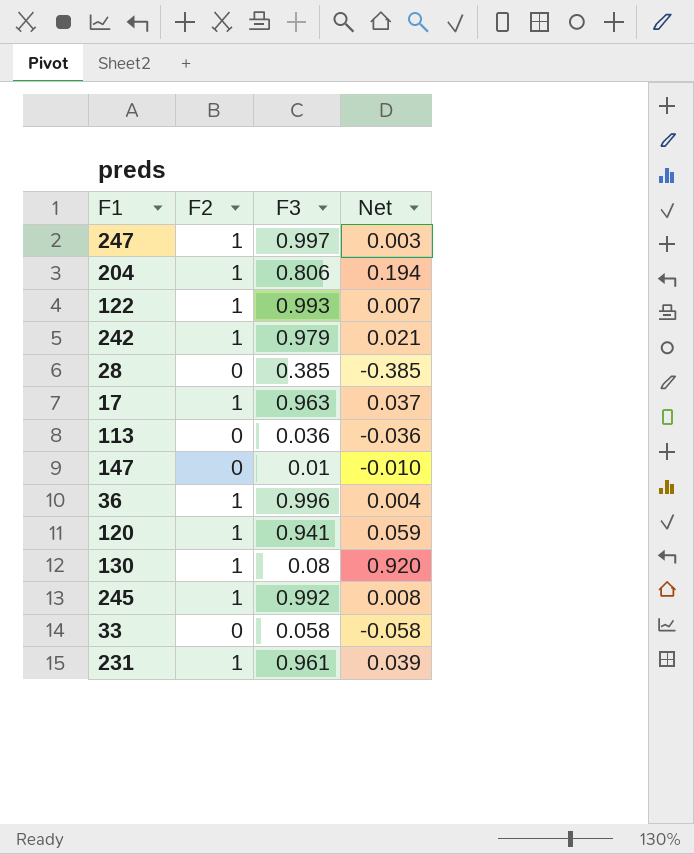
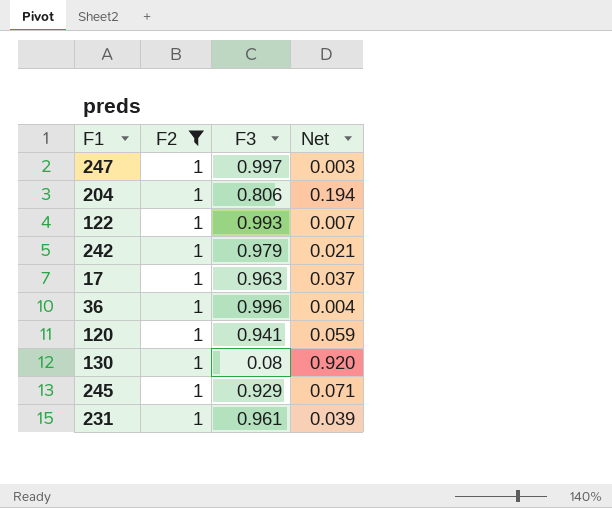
filter: none -> F2 = 1
245 | F3: 0.992 -> 0.929
245 | Net: 0.008 -> 0.071

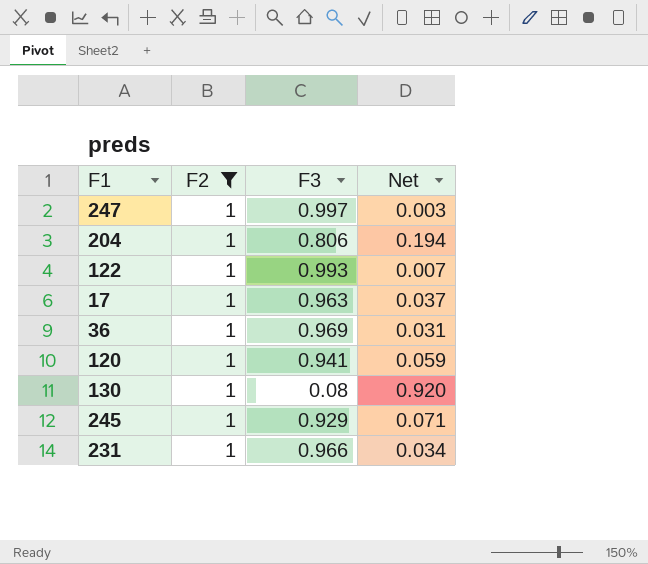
row 242: 1 | 0.979 | 0.021 -> none
36 | F3: 0.996 -> 0.969
36 | Net: 0.004 -> 0.031
231 | F3: 0.961 -> 0.966
231 | Net: 0.039 -> 0.034

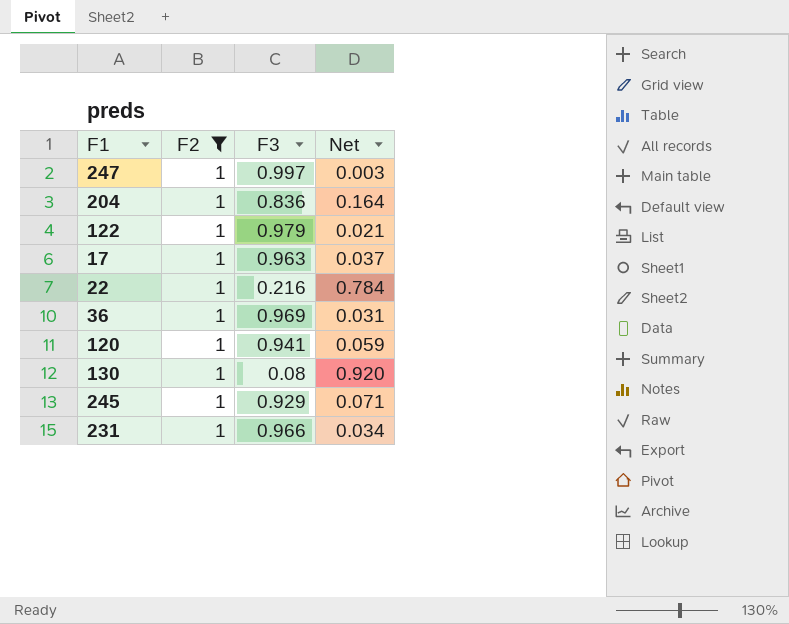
204 | F3: 0.806 -> 0.836
204 | Net: 0.194 -> 0.164
122 | F3: 0.993 -> 0.979
122 | Net: 0.007 -> 0.021
row 22: none -> 1 | 0.216 | 0.784

